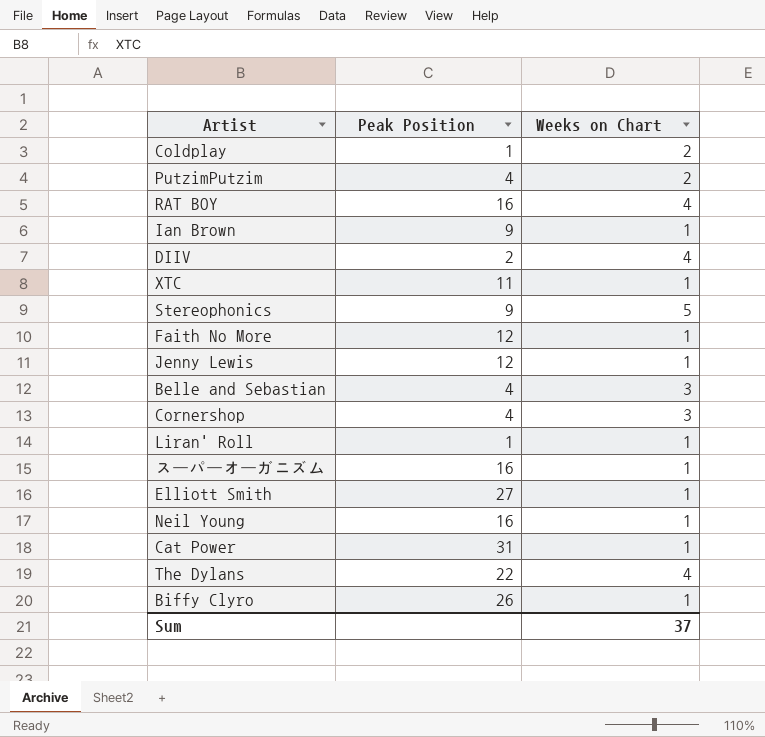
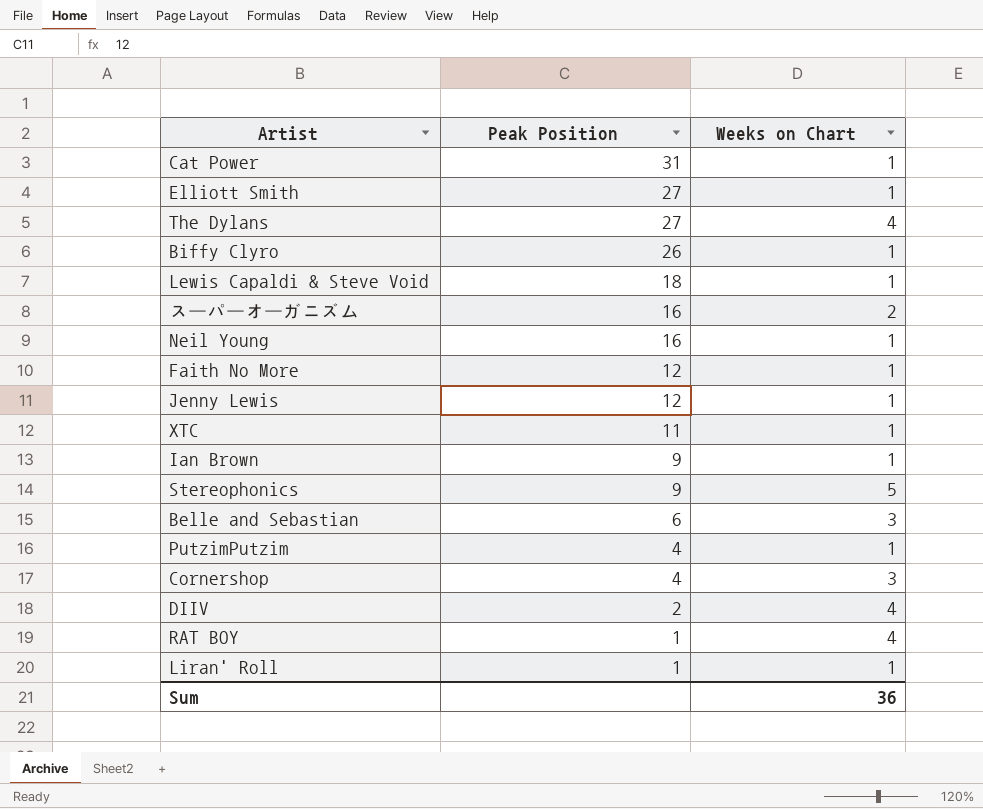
row order: none -> Peak Position descending
row Coldplay: 1 | 2 -> none
The Dylans | Peak Position: 22 -> 27
row Lewis Capaldi & Steve Void: none -> 18 | 1
スーパーオーガニズム | Weeks on Chart: 1 -> 2
Belle and Sebastian | Peak Position: 4 -> 6
PutzimPutzim | Weeks on Chart: 2 -> 1
RAT BOY | Peak Position: 16 -> 1
Sum | Weeks on Chart: 37 -> 36

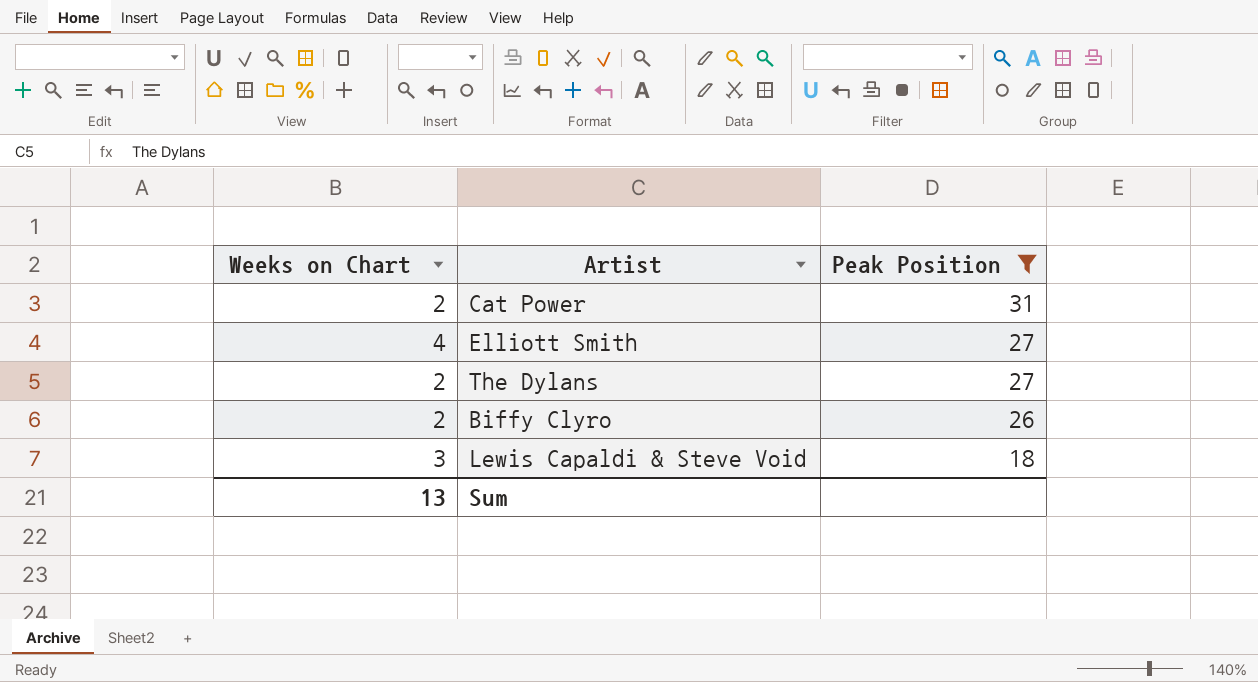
filter: none -> Peak Position >= 18
column Weeks on Chart | position: 3 -> 1
Cat Power | Weeks on Chart: 1 -> 2
Elliott Smith | Weeks on Chart: 1 -> 4
The Dylans | Weeks on Chart: 4 -> 2
Biffy Clyro | Weeks on Chart: 1 -> 2
Lewis Capaldi & Steve Void | Weeks on Chart: 1 -> 3
Sum | Weeks on Chart: 36 -> 13

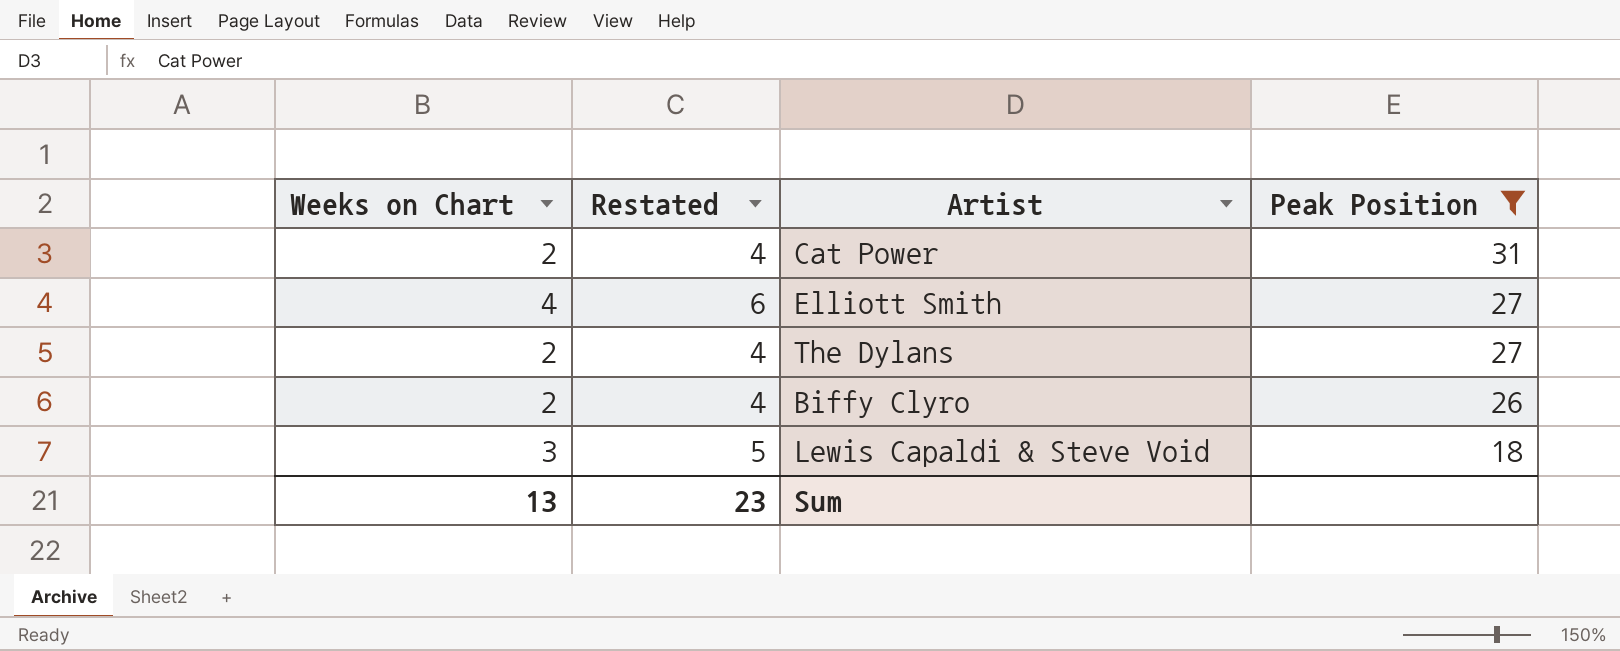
column Restated | formula: none -> [Weeks on Chart] + 2

